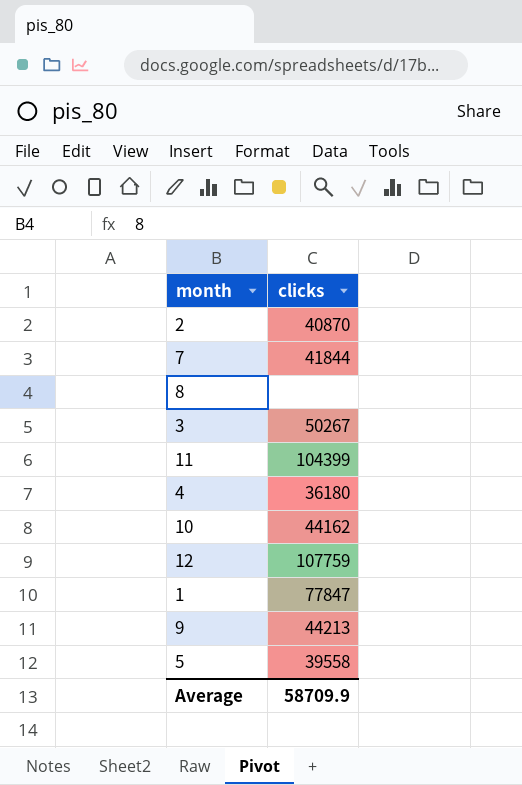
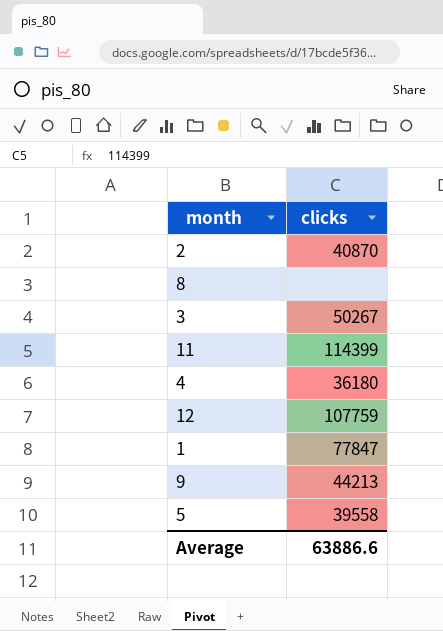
row 7: 41844 -> none
row 10: 44162 -> none
11 | clicks: 104399 -> 114399
Average | clicks: 58709.9 -> 63886.6

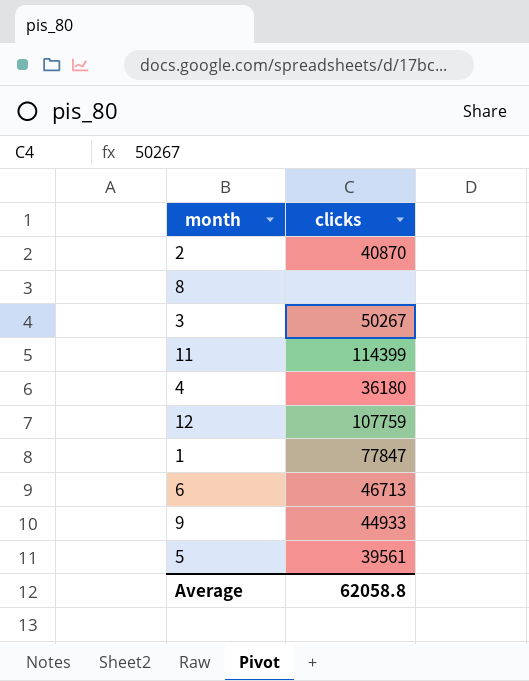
row 6: none -> 46713
9 | clicks: 44213 -> 44933
5 | clicks: 39558 -> 39561
Average | clicks: 63886.6 -> 62058.8

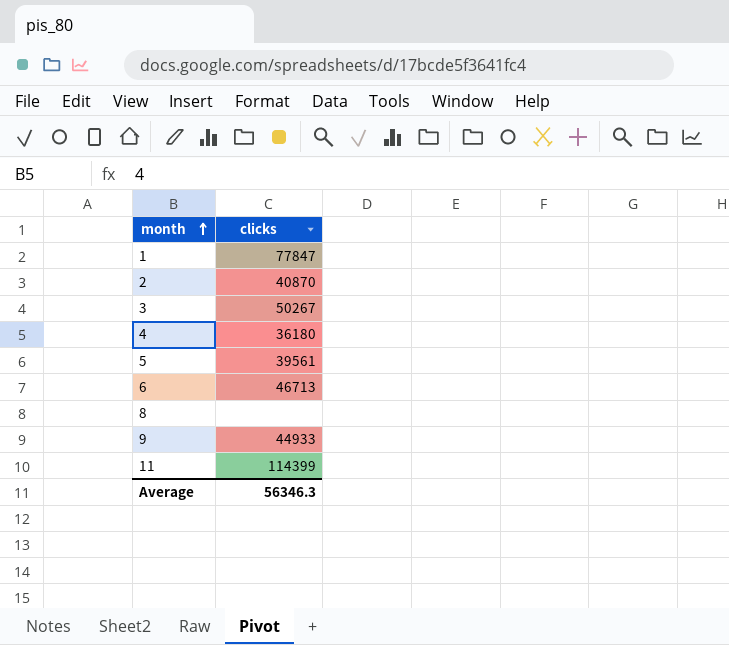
row order: none -> month ascending
row 12: 107759 -> none
Average | clicks: 62058.8 -> 56346.3

